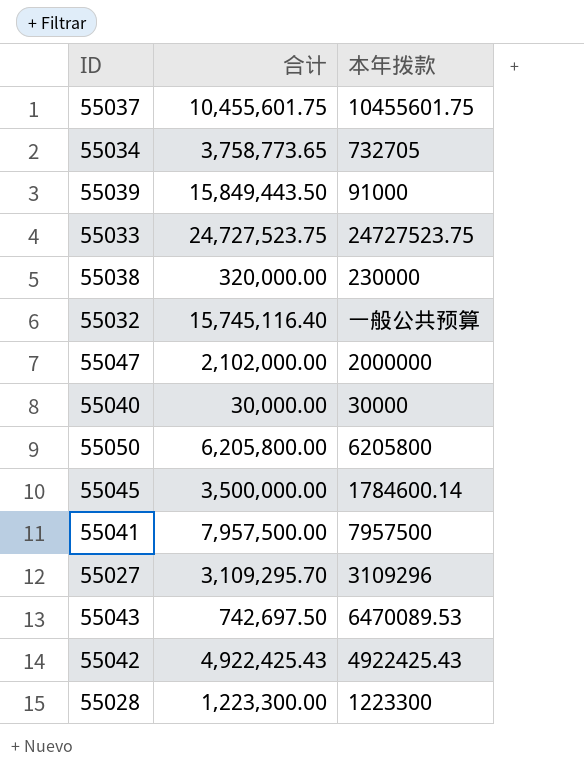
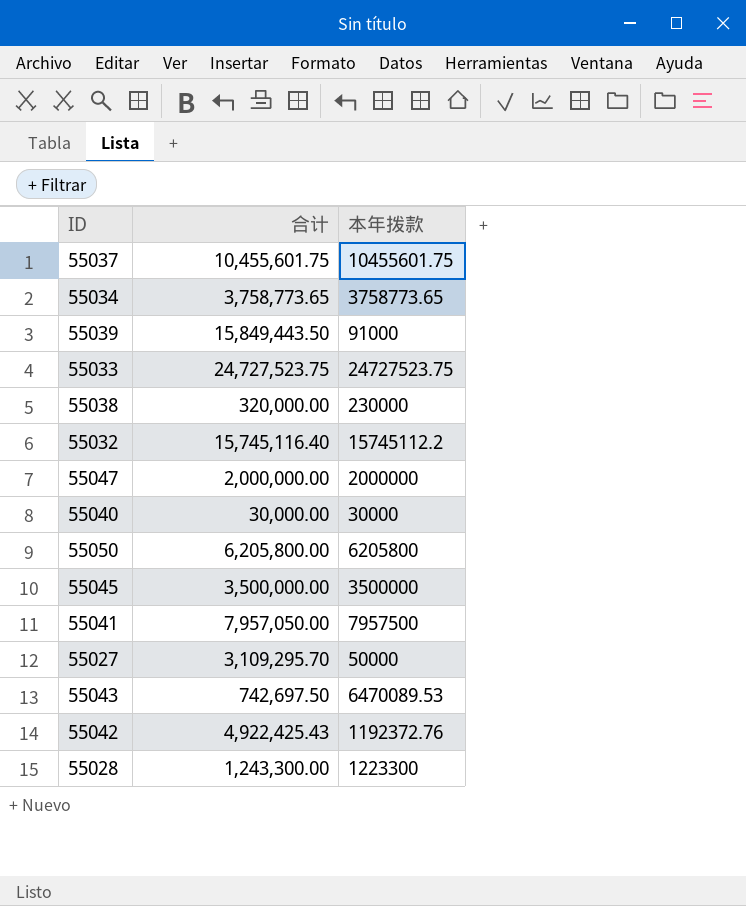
55034 | 本年拨款: 732705 -> 3758773.65
55032 | 本年拨款: 一般公共预算 -> 15745112.2
55047 | 合计: 2,102,000.00 -> 2,000,000.00
55045 | 本年拨款: 1784600.14 -> 3500000
55041 | 合计: 7,957,500.00 -> 7,957,050.00
55027 | 本年拨款: 3109296 -> 50000
55042 | 本年拨款: 4922425.43 -> 1192372.76
55028 | 合计: 1,223,300.00 -> 1,243,300.00

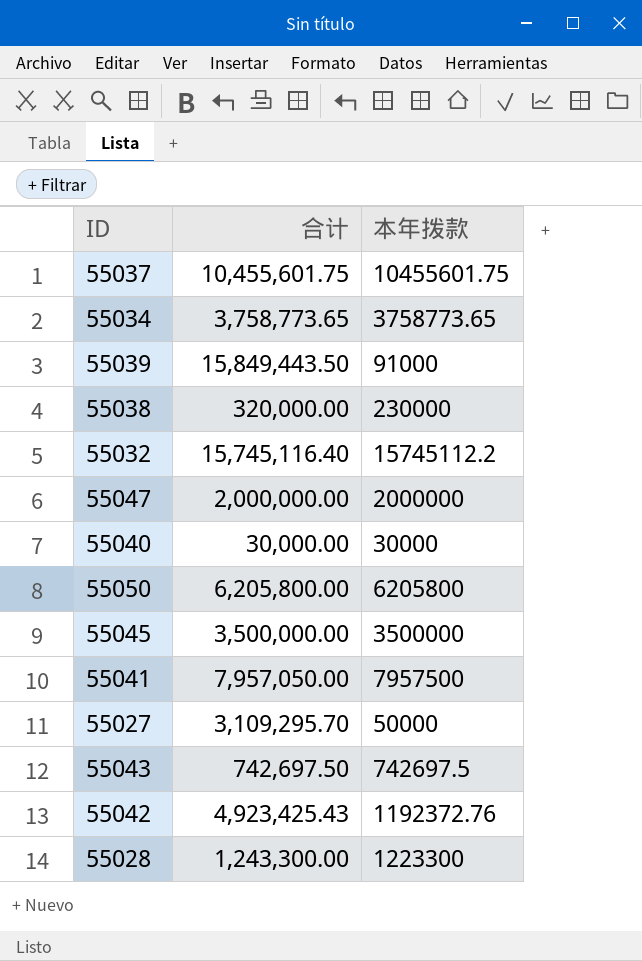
row 55033: 24,727,523.75 | 24727523.75 -> none
55043 | 本年拨款: 6470089.53 -> 742697.5
55042 | 合计: 4,922,425.43 -> 4,923,425.43

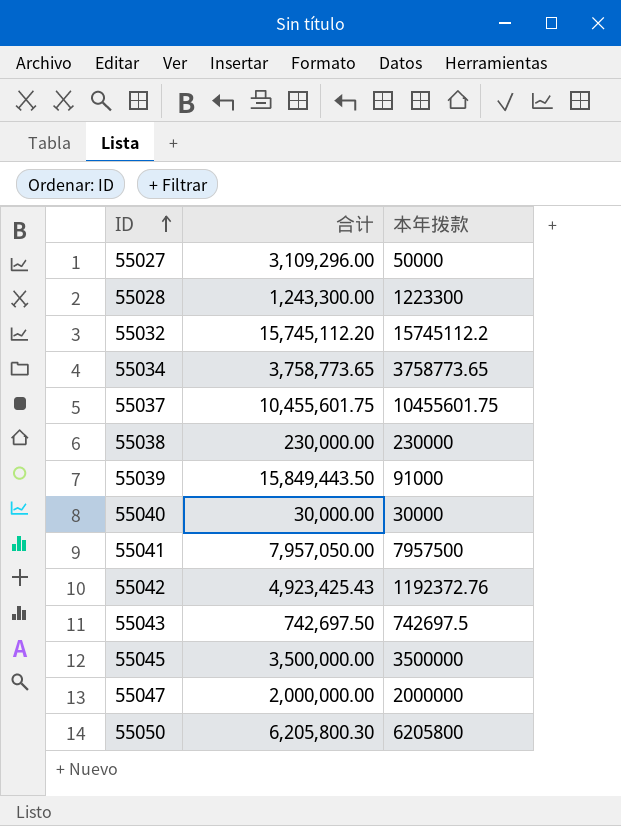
row order: none -> ID ascending
55027 | 合计: 3,109,295.70 -> 3,109,296.00
55032 | 合计: 15,745,116.40 -> 15,745,112.20
55038 | 合计: 320,000.00 -> 230,000.00
55050 | 合计: 6,205,800.00 -> 6,205,800.30

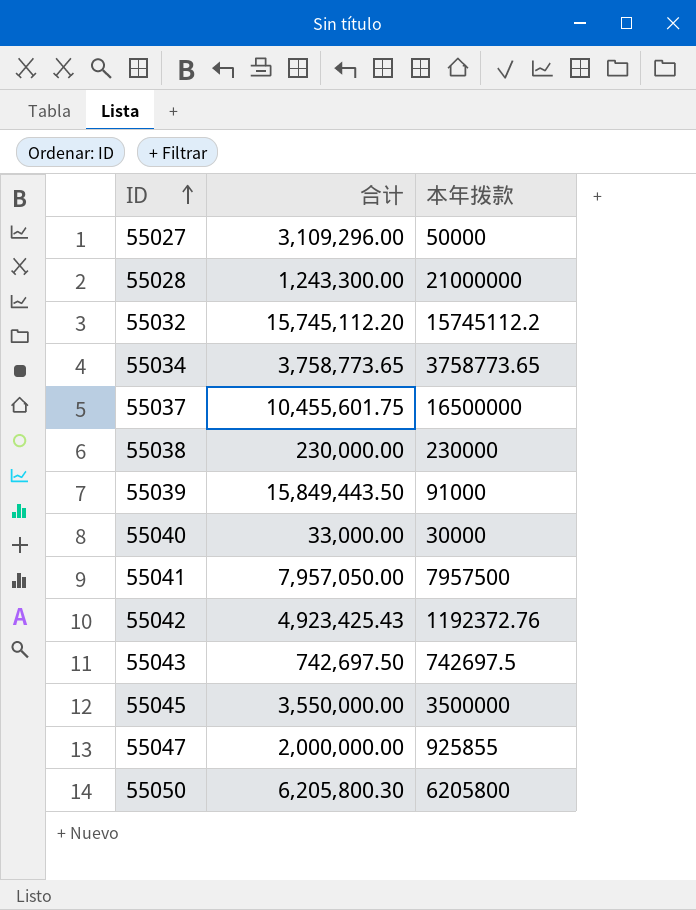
55028 | 本年拨款: 1223300 -> 21000000
55037 | 本年拨款: 10455601.75 -> 16500000
55040 | 合计: 30,000.00 -> 33,000.00
55045 | 合计: 3,500,000.00 -> 3,550,000.00
55047 | 本年拨款: 2000000 -> 925855

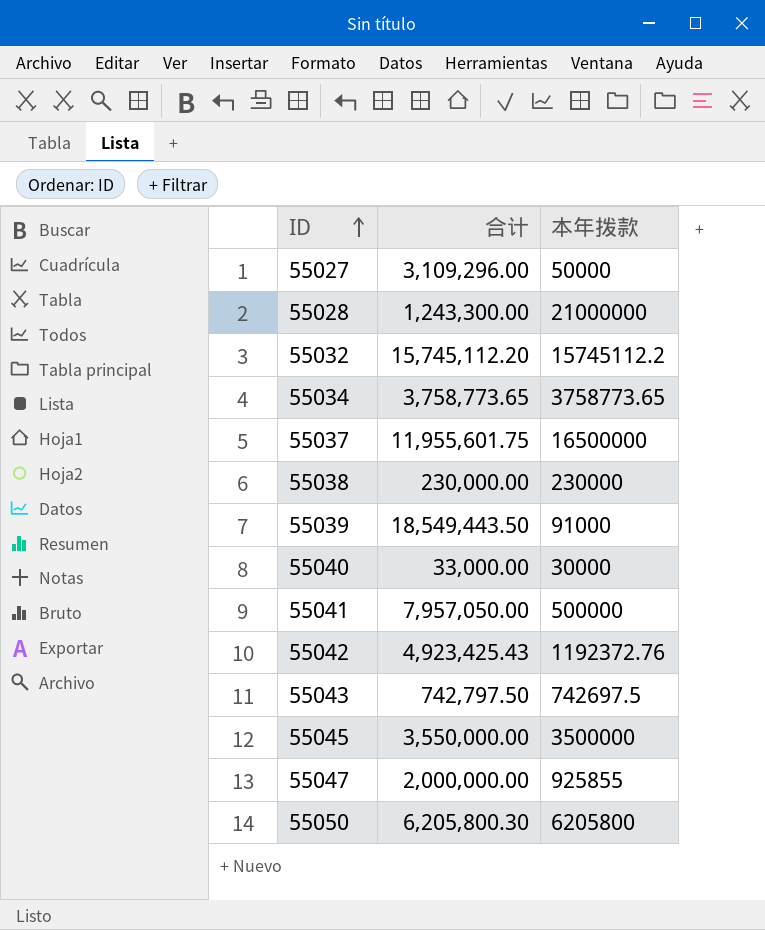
55037 | 合计: 10,455,601.75 -> 11,955,601.75
55039 | 合计: 15,849,443.50 -> 18,549,443.50
55041 | 本年拨款: 7957500 -> 500000
55043 | 合计: 742,697.50 -> 742,797.50

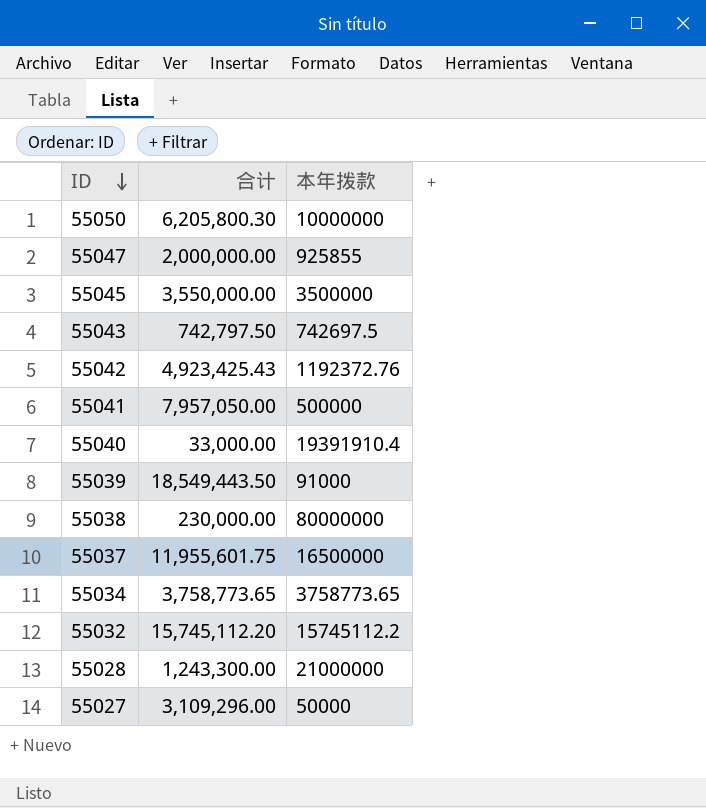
row order: ID ascending -> ID descending
55050 | 本年拨款: 6205800 -> 10000000
55040 | 本年拨款: 30000 -> 19391910.4
55038 | 本年拨款: 230000 -> 80000000

